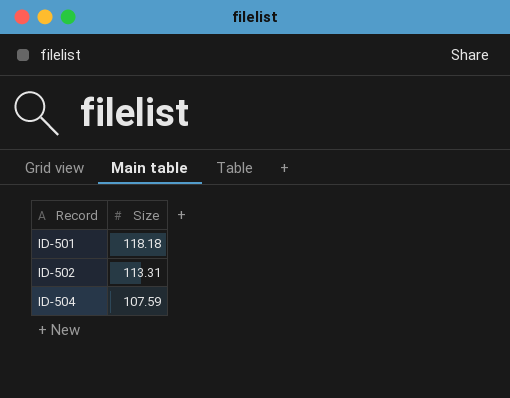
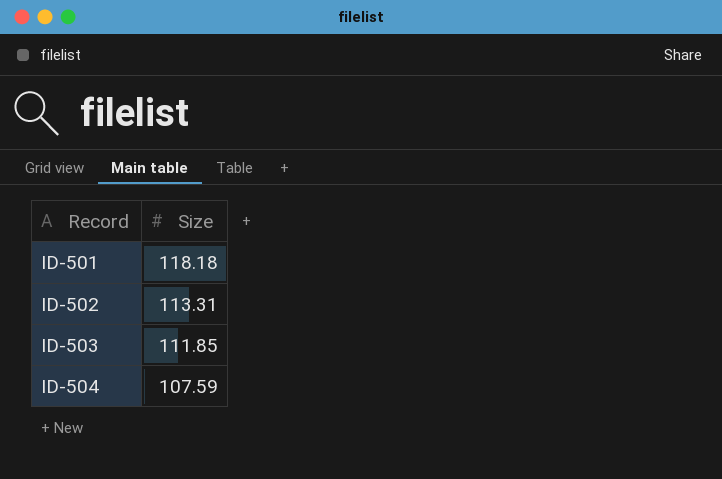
row ID-503: none -> 111.85

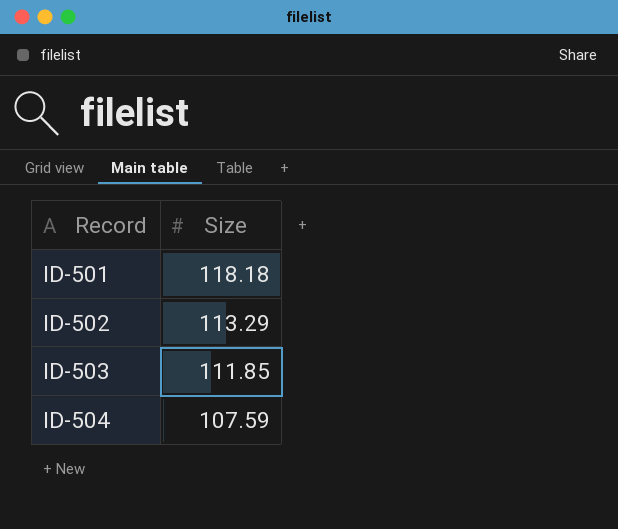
ID-502 | Size: 113.31 -> 113.29

